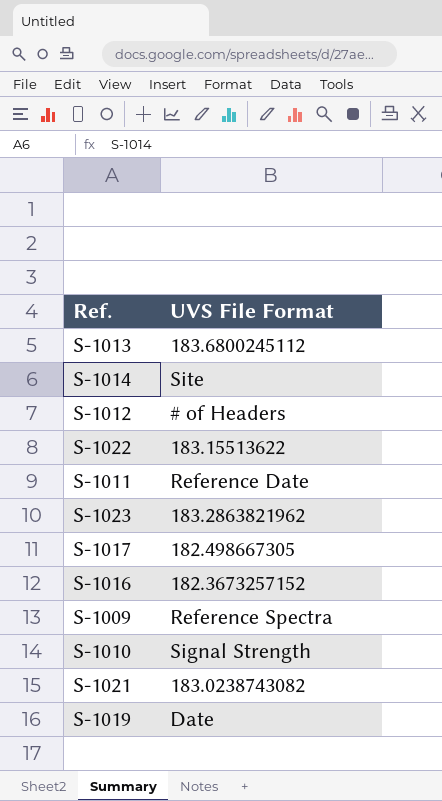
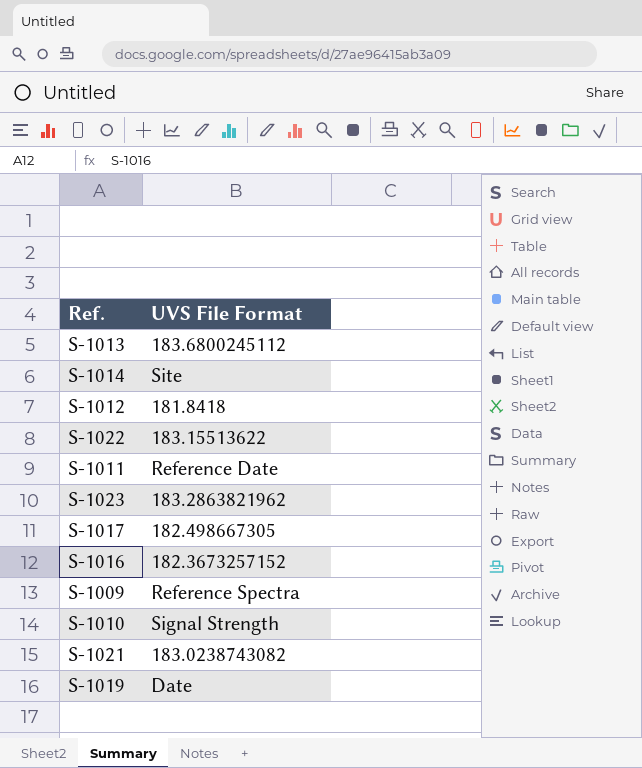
S-1012 | UVS File Format: # of Headers -> 181.8418

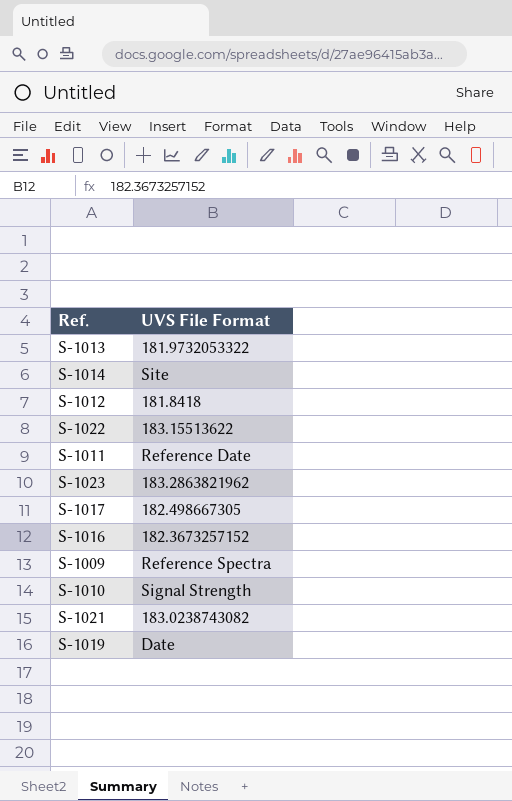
S-1013 | UVS File Format: 183.6800245112 -> 181.9732053322

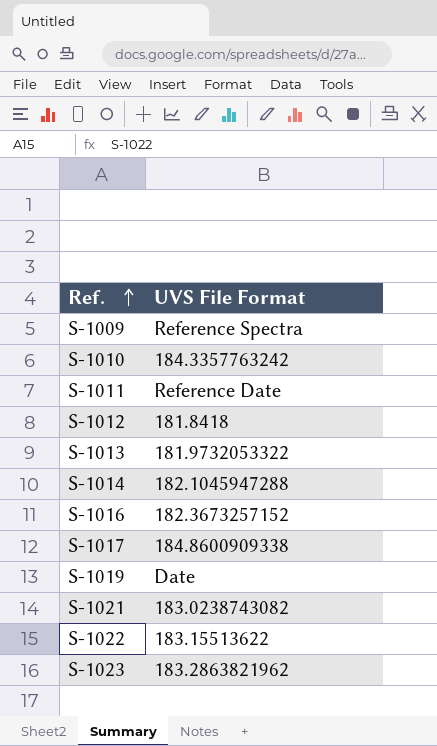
row order: none -> Ref. ascending
S-1010 | UVS File Format: Signal Strength -> 184.3357763242
S-1014 | UVS File Format: Site -> 182.1045947288
S-1017 | UVS File Format: 182.498667305 -> 184.8600909338

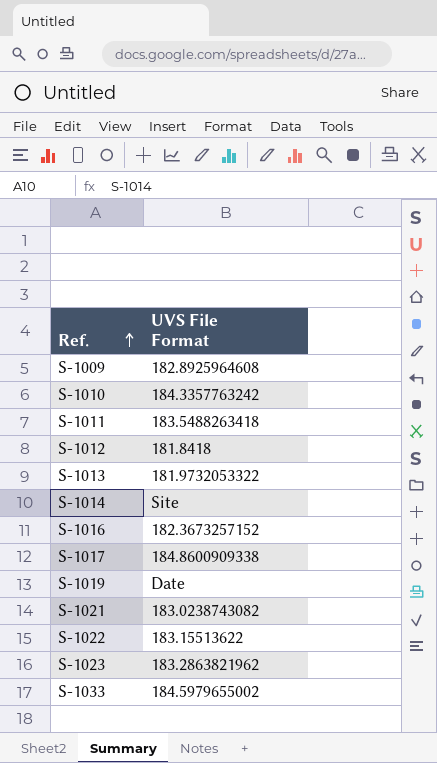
S-1009 | UVS File Format: Reference Spectra -> 182.8925964608
S-1011 | UVS File Format: Reference Date -> 183.5488263418
S-1014 | UVS File Format: 182.1045947288 -> Site
row S-1033: none -> 184.5979655002

